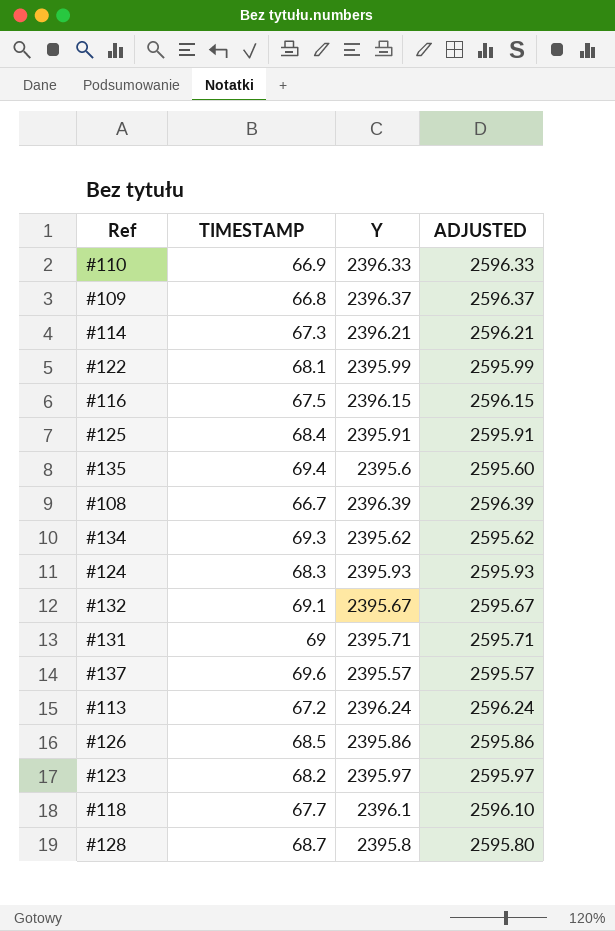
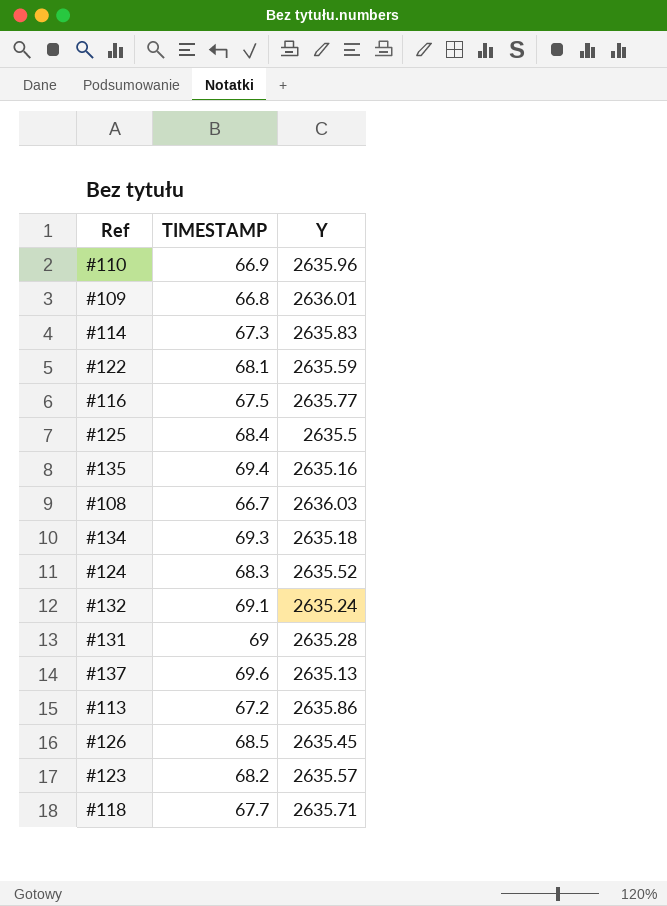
column ADJUSTED | formula: [Y] + 200 -> none
row #128: 68.7 | 2395.8 | 2595.80 -> none
#110 | Y: 2396.33 -> 2635.96
#109 | Y: 2396.37 -> 2636.01
#114 | Y: 2396.21 -> 2635.83
#122 | Y: 2395.99 -> 2635.59
#116 | Y: 2396.15 -> 2635.77
#125 | Y: 2395.91 -> 2635.5
#135 | Y: 2395.6 -> 2635.16
#108 | Y: 2396.39 -> 2636.03
#134 | Y: 2395.62 -> 2635.18
#124 | Y: 2395.93 -> 2635.52
#132 | Y: 2395.67 -> 2635.24
#131 | Y: 2395.71 -> 2635.28
#137 | Y: 2395.57 -> 2635.13
#113 | Y: 2396.24 -> 2635.86
#126 | Y: 2395.86 -> 2635.45
#123 | Y: 2395.97 -> 2635.57
#118 | Y: 2396.1 -> 2635.71

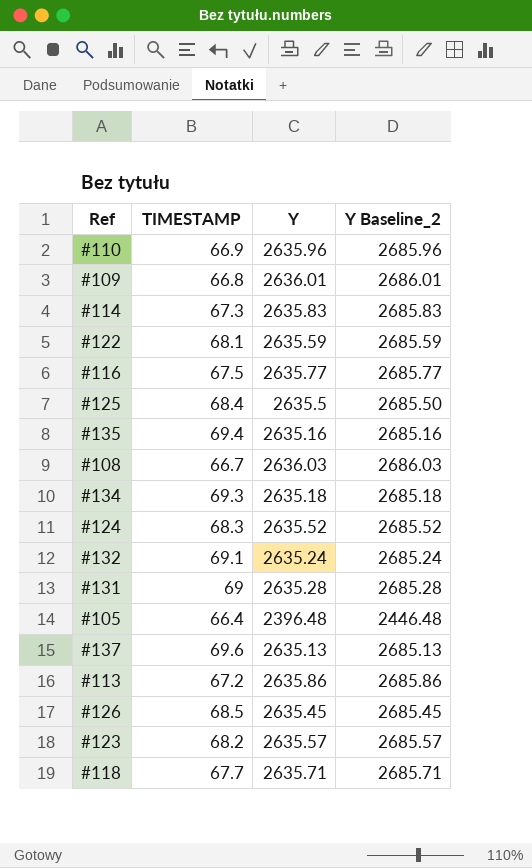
column Y Baseline_2 | formula: none -> [Y] + 50
row #105: none -> 66.4 | 2396.48 | 2446.48

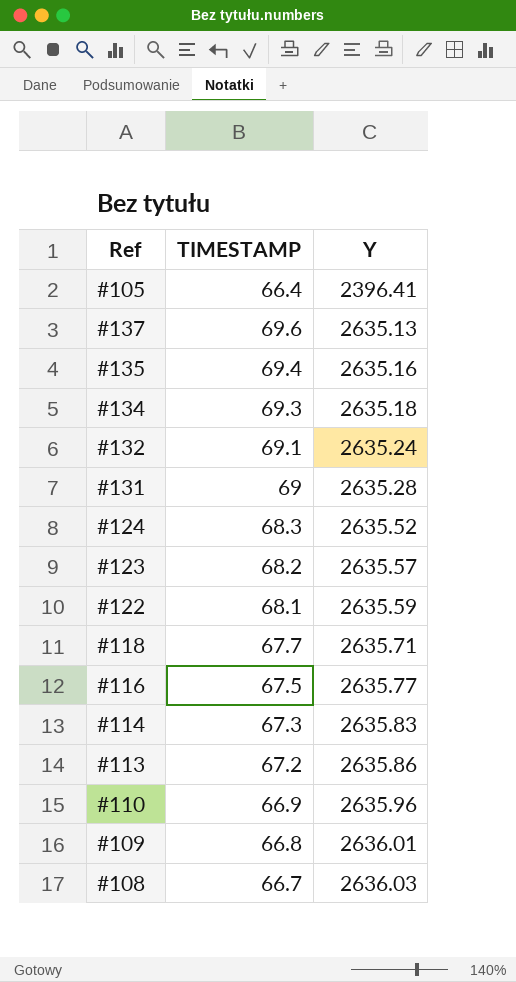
row order: none -> Y ascending
column Y Baseline_2 | formula: [Y] + 50 -> none
row #125: 68.4 | 2635.5 | 2685.50 -> none
row #126: 68.5 | 2635.45 | 2685.45 -> none
#105 | Y: 2396.48 -> 2396.41

